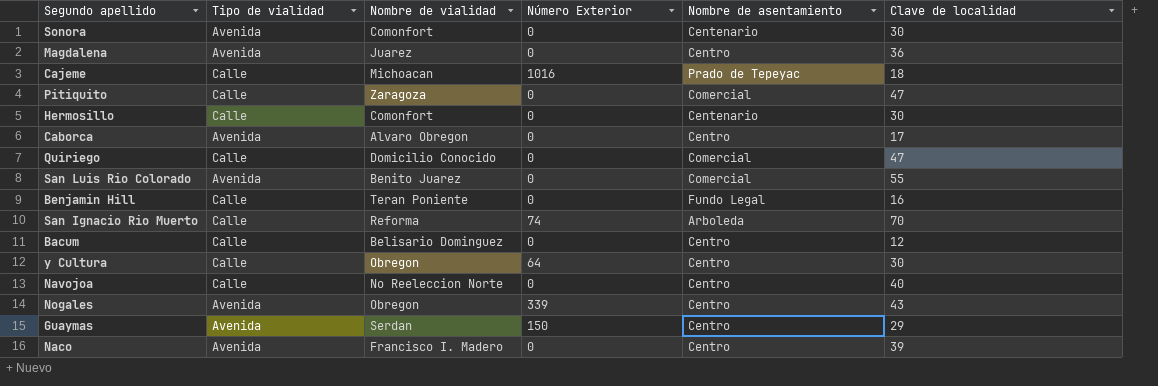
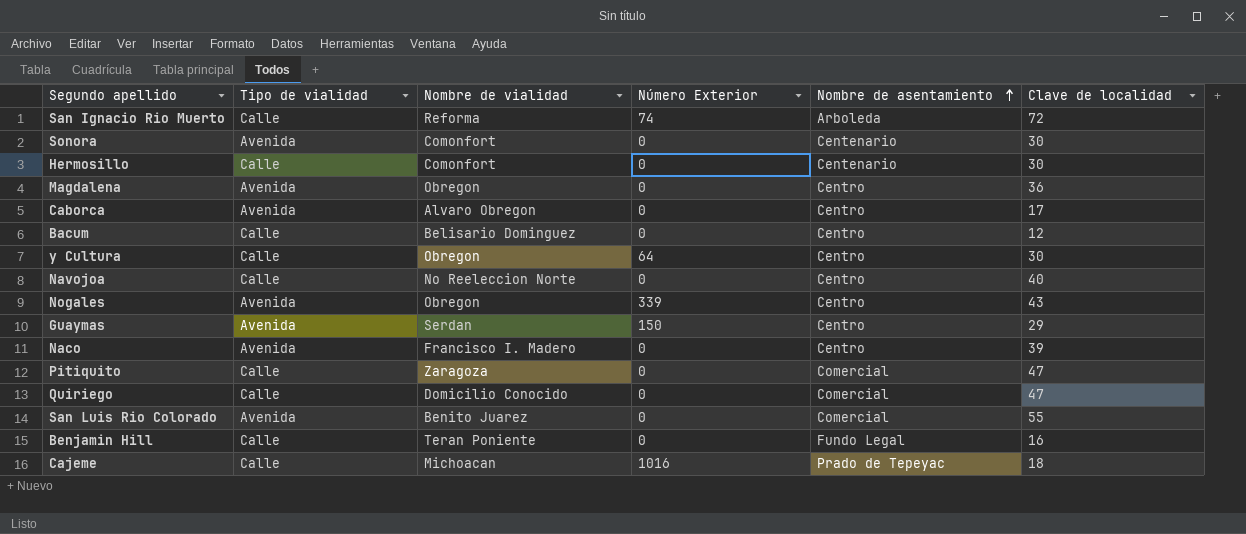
row order: none -> Nombre de asentamiento ascending
San Ignacio Rio Muerto | Clave de localidad: 70 -> 72
Magdalena | Nombre de vialidad: Juarez -> Obregon

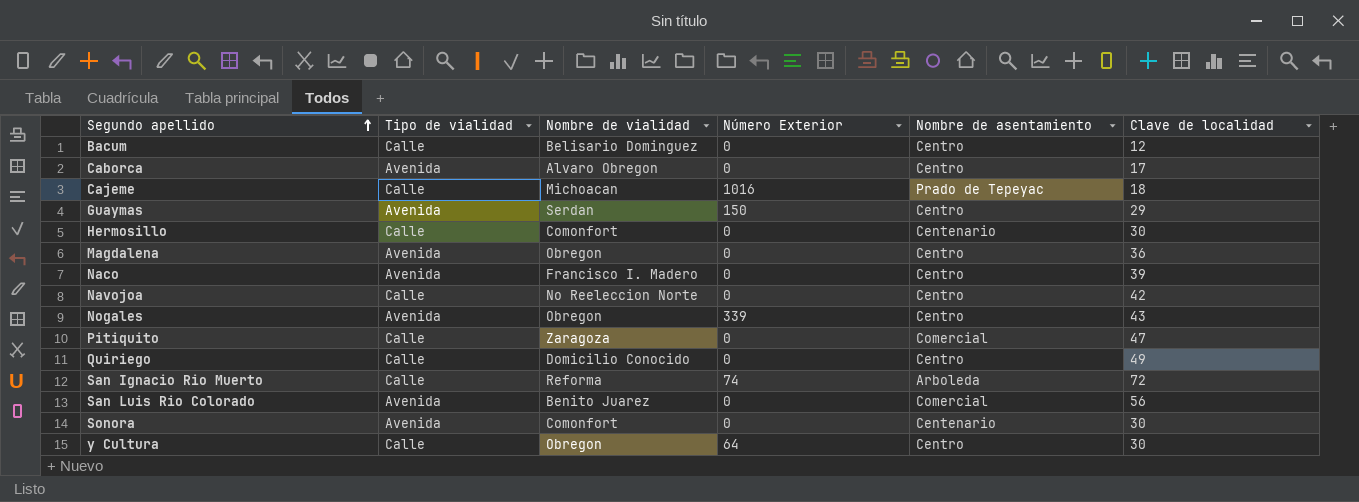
row order: Nombre de asentamiento ascending -> Segundo apellido ascending
row Benjamin Hill: Calle | Teran Poniente | 0 | Fundo Legal | 16 -> none
Navojoa | Clave de localidad: 40 -> 42
Quiriego | Nombre de asentamiento: Comercial -> Centro
Quiriego | Clave de localidad: 47 -> 49
San Luis Rio Colorado | Clave de localidad: 55 -> 56

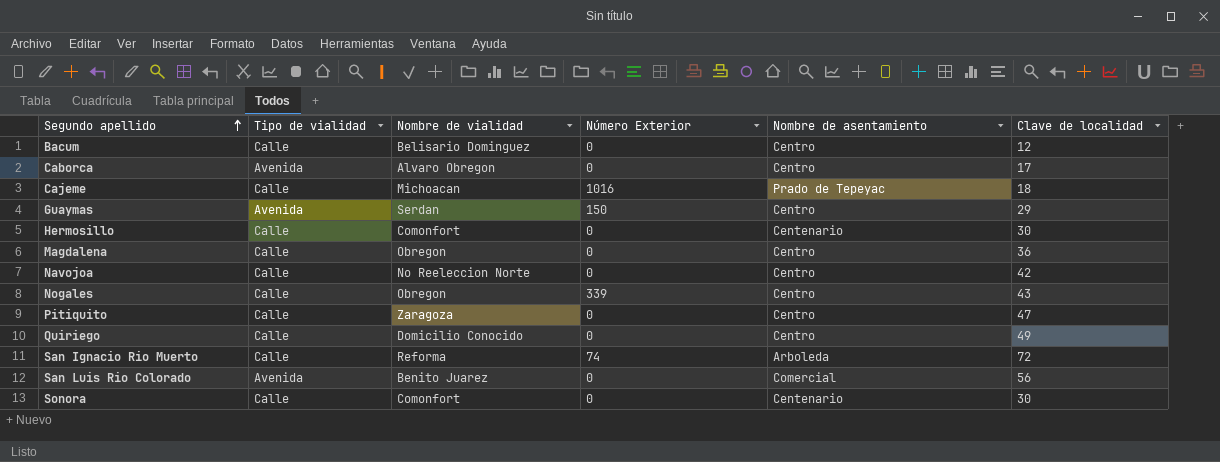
row Naco: Avenida | Francisco I. Madero | 0 | Centro | 39 -> none
row y Cultura: Calle | Obregon | 64 | Centro | 30 -> none
Magdalena | Tipo de vialidad: Avenida -> Calle
Nogales | Tipo de vialidad: Avenida -> Calle
Pitiquito | Nombre de asentamiento: Comercial -> Centro
Sonora | Tipo de vialidad: Avenida -> Calle

